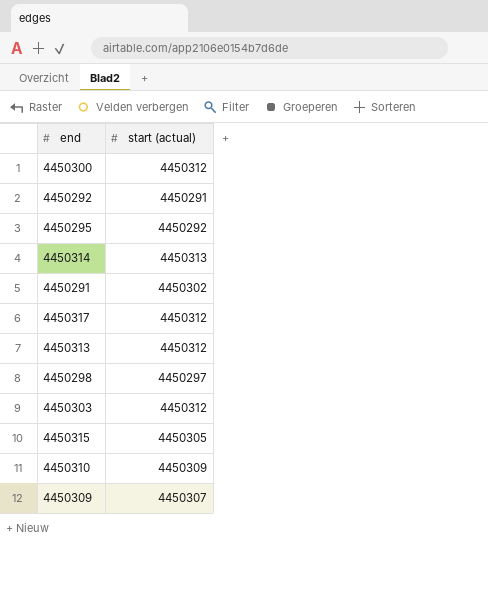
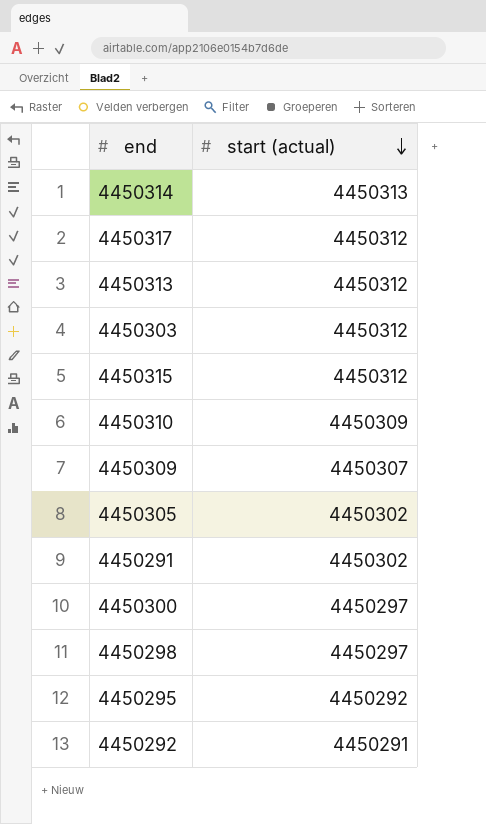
row order: none -> start (actual) descending
4450315 | start (actual): 4450305 -> 4450312
row 4450305: none -> 4450302
4450300 | start (actual): 4450312 -> 4450297

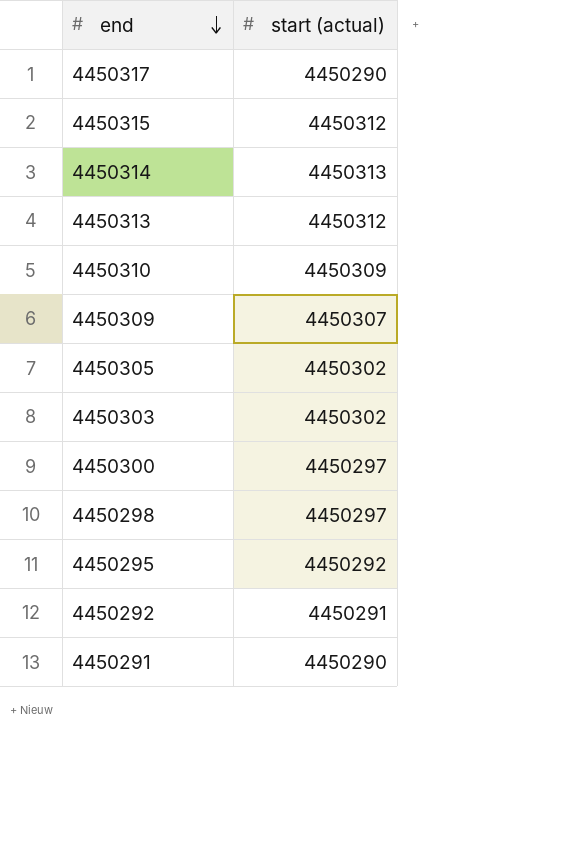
row order: start (actual) descending -> end descending
4450317 | start (actual): 4450312 -> 4450290
4450303 | start (actual): 4450312 -> 4450302
4450291 | start (actual): 4450302 -> 4450290

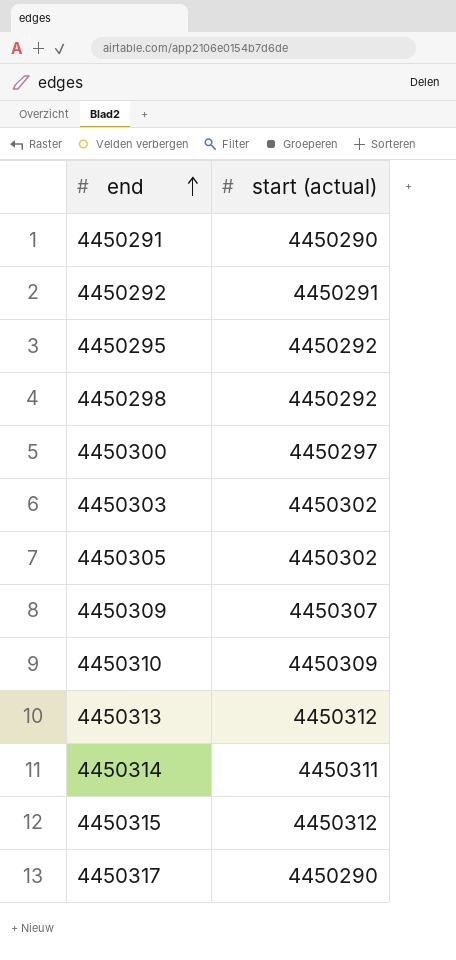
row order: end descending -> end ascending
4450298 | start (actual): 4450297 -> 4450292
4450314 | start (actual): 4450313 -> 4450311

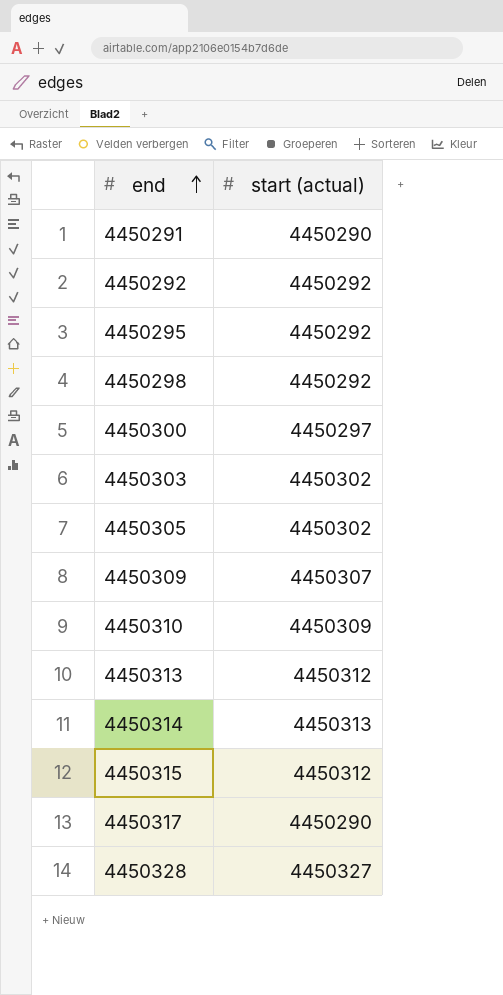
4450292 | start (actual): 4450291 -> 4450292
4450314 | start (actual): 4450311 -> 4450313
row 4450328: none -> 4450327

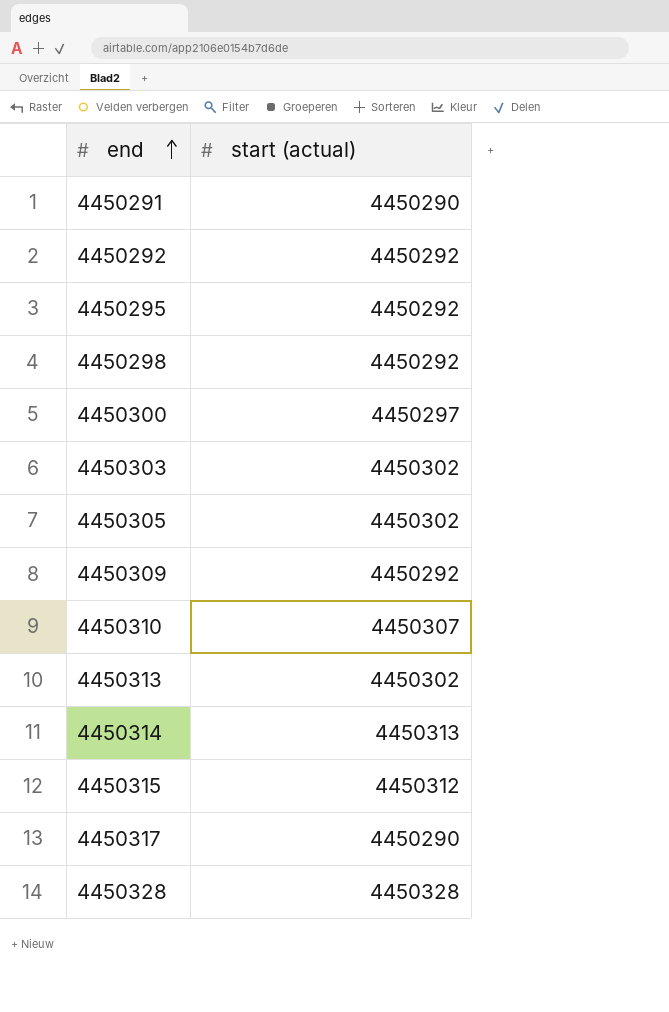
4450309 | start (actual): 4450307 -> 4450292
4450310 | start (actual): 4450309 -> 4450307
4450313 | start (actual): 4450312 -> 4450302
4450328 | start (actual): 4450327 -> 4450328

